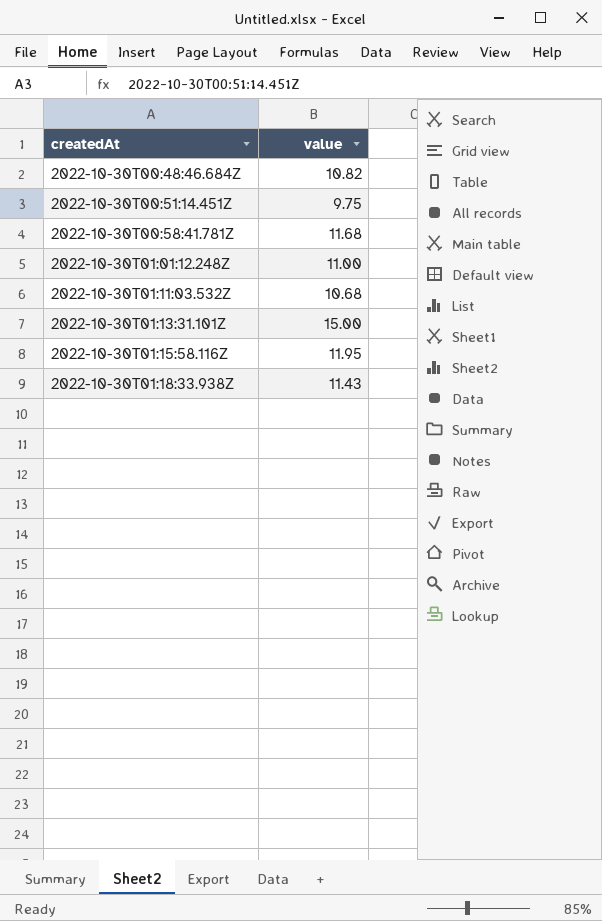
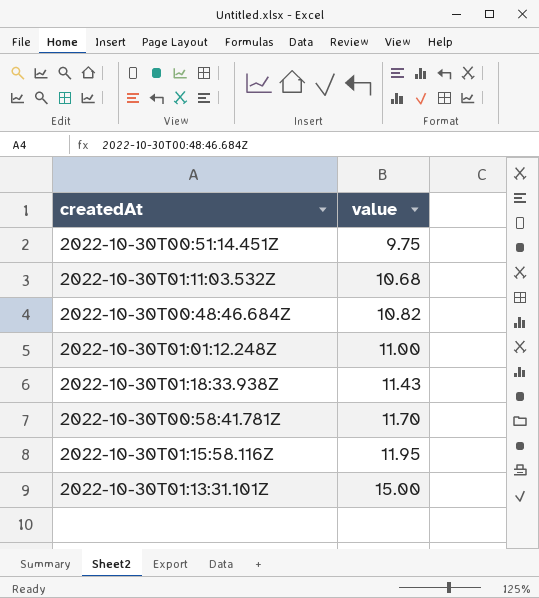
row order: createdAt ascending -> value ascending
2022-10-30T00:58:41.781Z | value: 11.68 -> 11.70

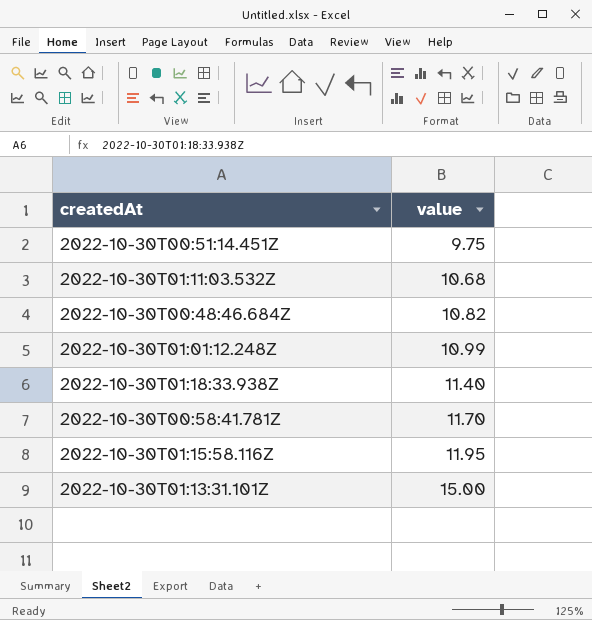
2022-10-30T01:01:12.248Z | value: 11.00 -> 10.99
2022-10-30T01:18:33.938Z | value: 11.43 -> 11.40

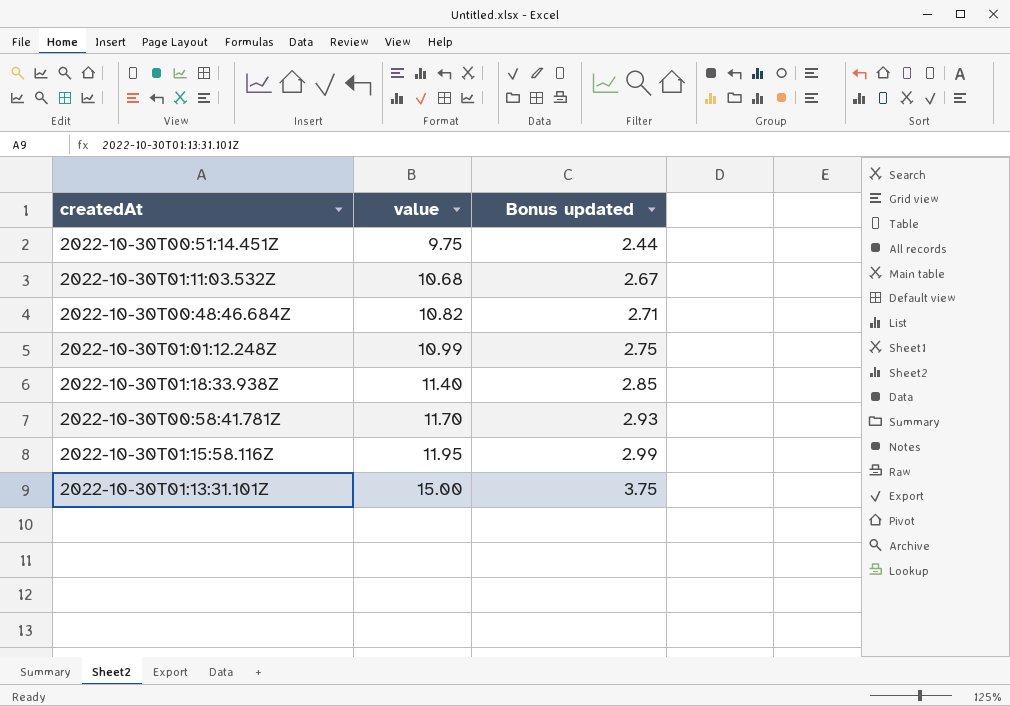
column Bonus updated | formula: none -> [value] * 0.25

